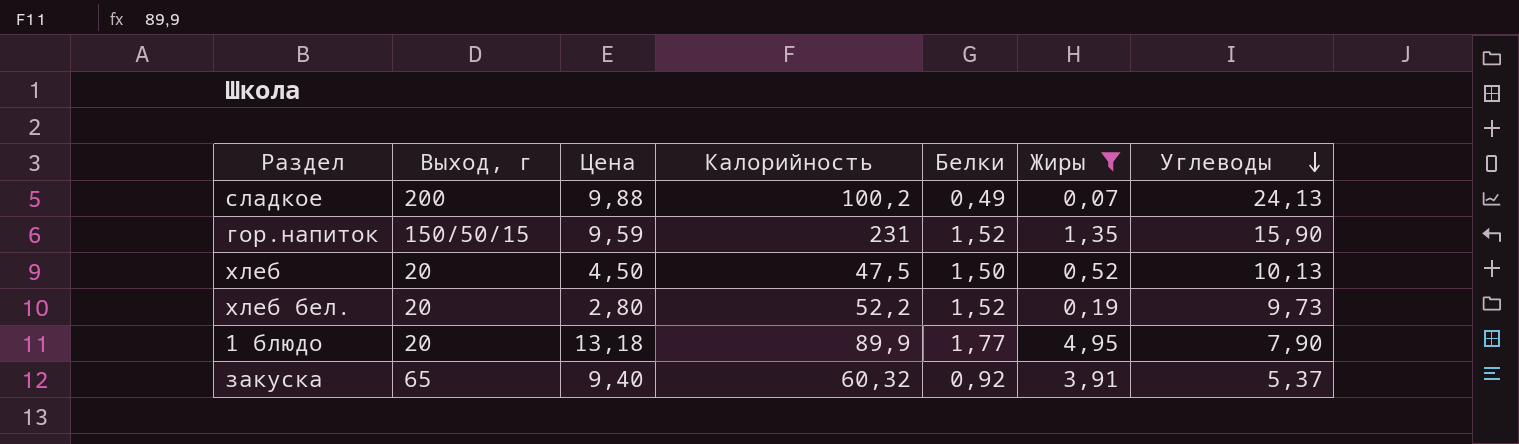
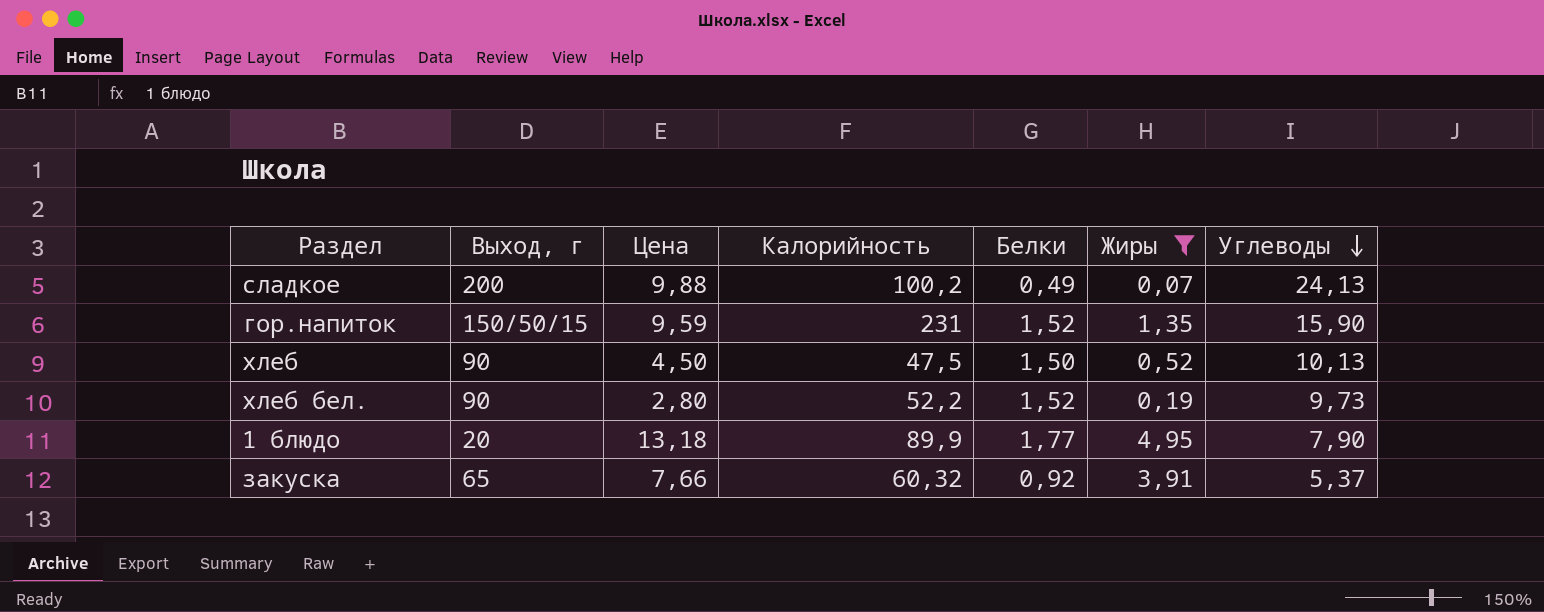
хлеб | Выход, г: 20 -> 90
хлеб бел. | Выход, г: 20 -> 90
закуска | Цена: 9,40 -> 7,66

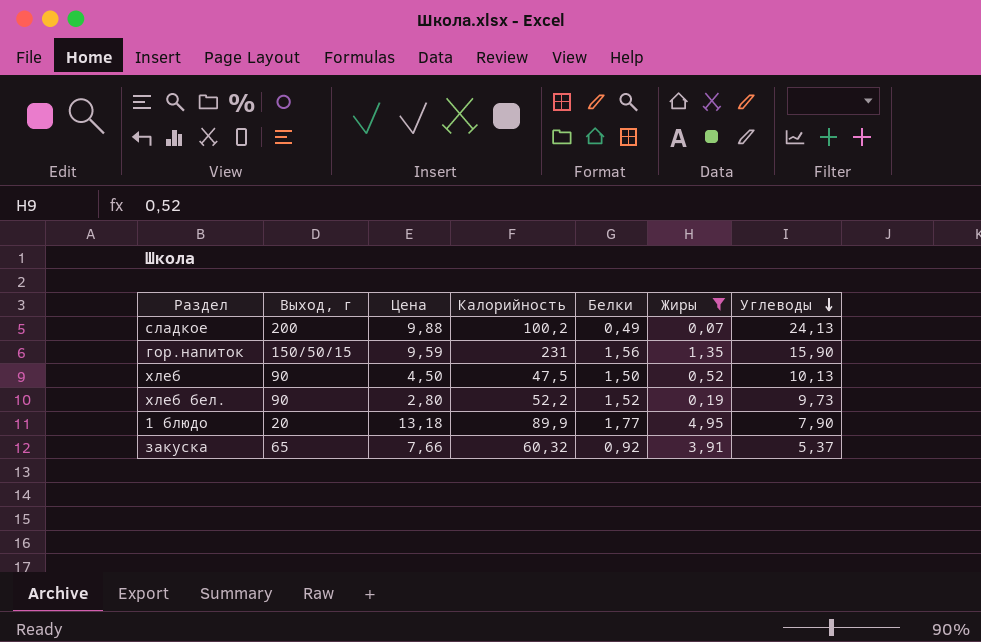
гор.напиток | Белки: 1,52 -> 1,56

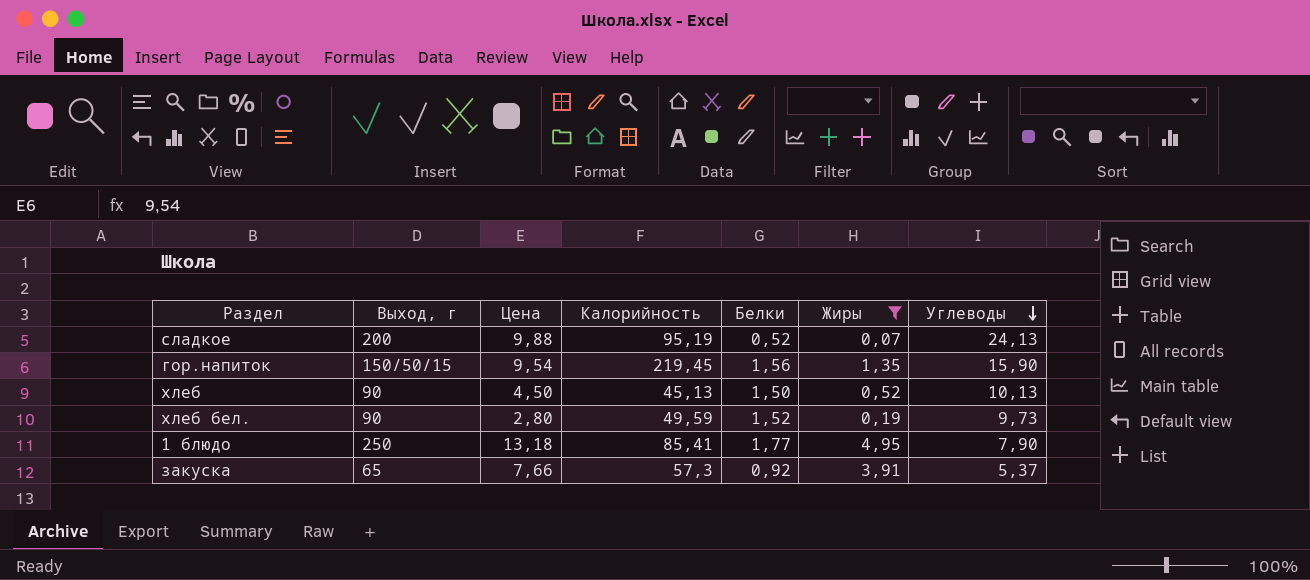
сладкое | Калорийность: 100,2 -> 95,19
сладкое | Белки: 0,49 -> 0,52
гор.напиток | Цена: 9,59 -> 9,54
гор.напиток | Калорийность: 231 -> 219,45
хлеб | Калорийность: 47,5 -> 45,13
хлеб бел. | Калорийность: 52,2 -> 49,59
1 блюдо | Выход, г: 20 -> 250
1 блюдо | Калорийность: 89,9 -> 85,41
закуска | Калорийность: 60,32 -> 57,3

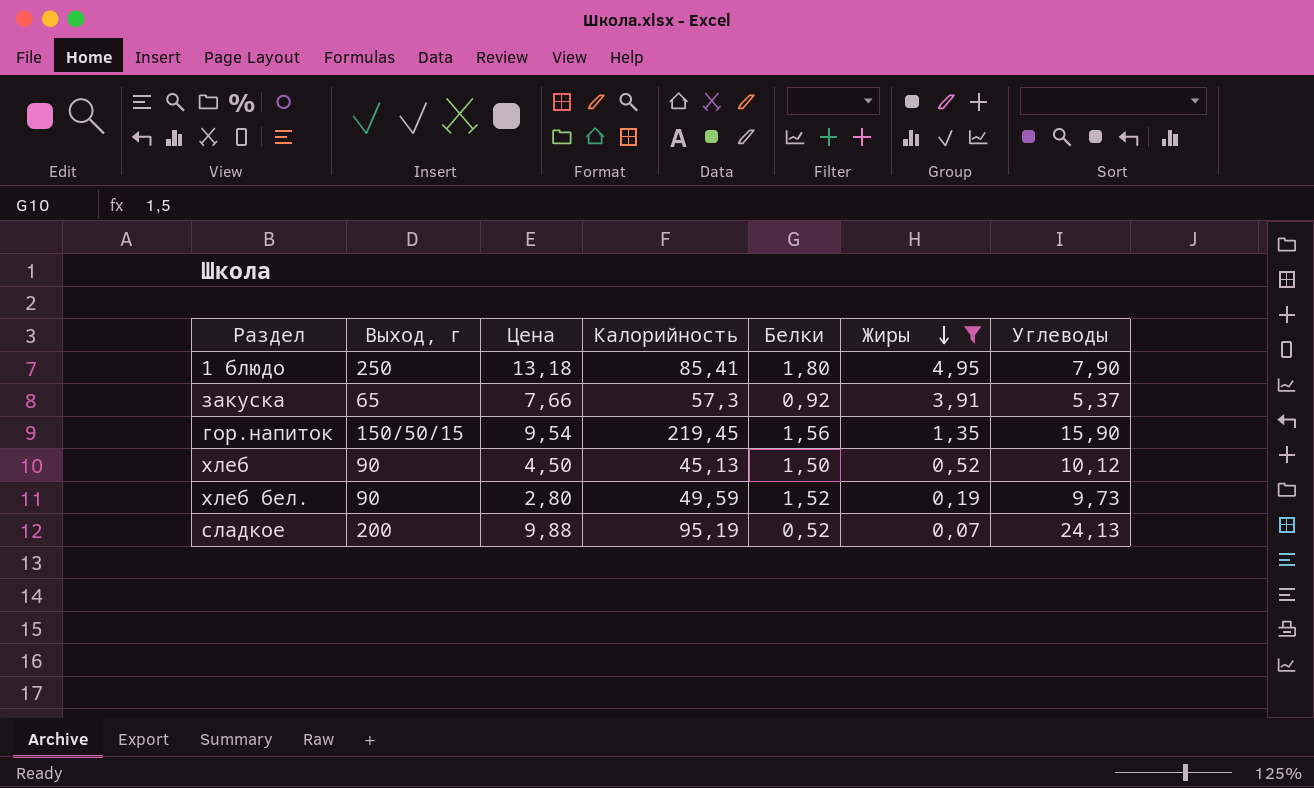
row order: Углеводы descending -> Жиры descending
1 блюдо | Белки: 1,77 -> 1,80
хлеб | Углеводы: 10,13 -> 10,12

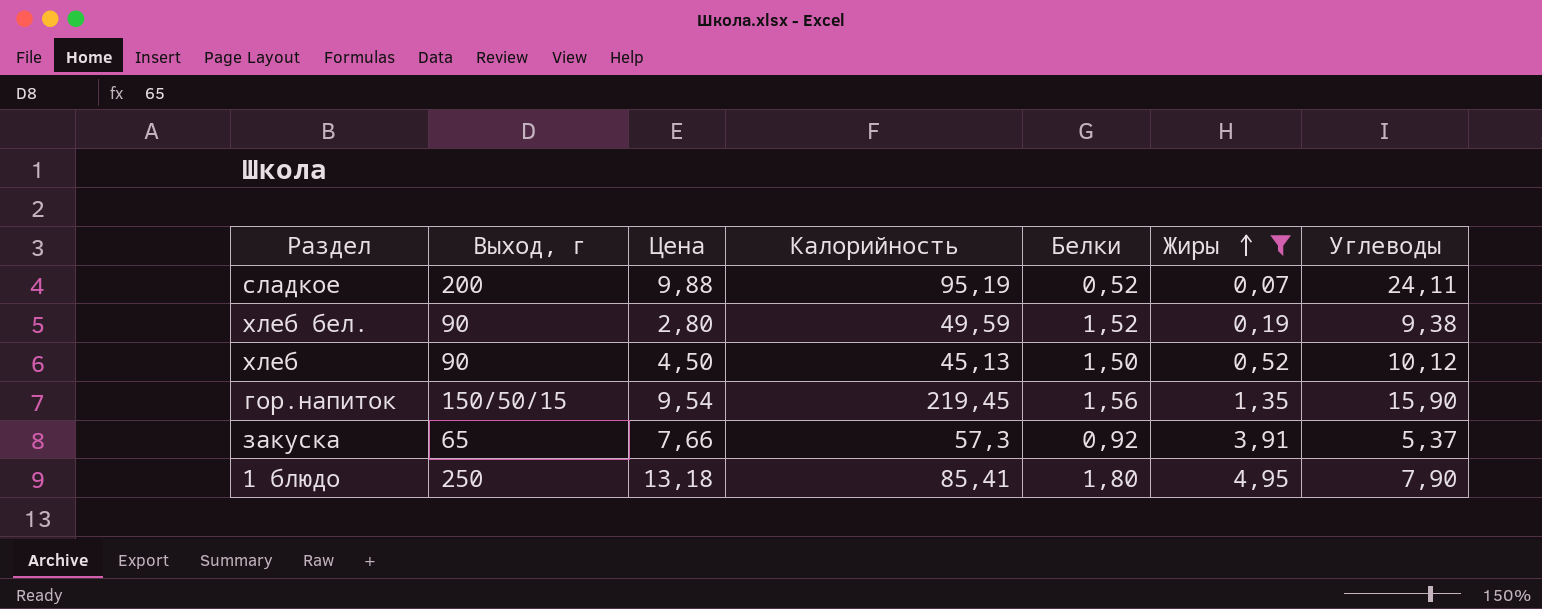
row order: Жиры descending -> Жиры ascending
сладкое | Углеводы: 24,13 -> 24,11
хлеб бел. | Углеводы: 9,73 -> 9,38

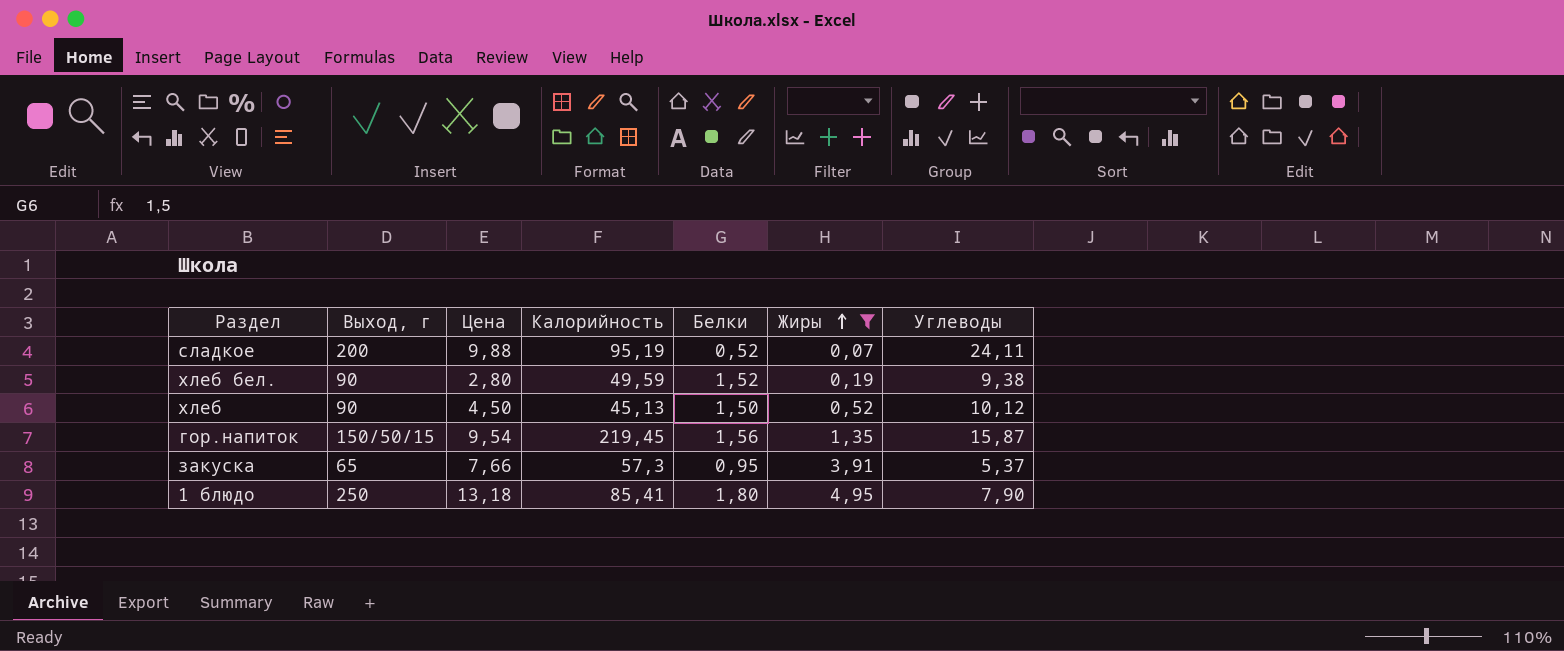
гор.напиток | Углеводы: 15,90 -> 15,87
закуска | Белки: 0,92 -> 0,95

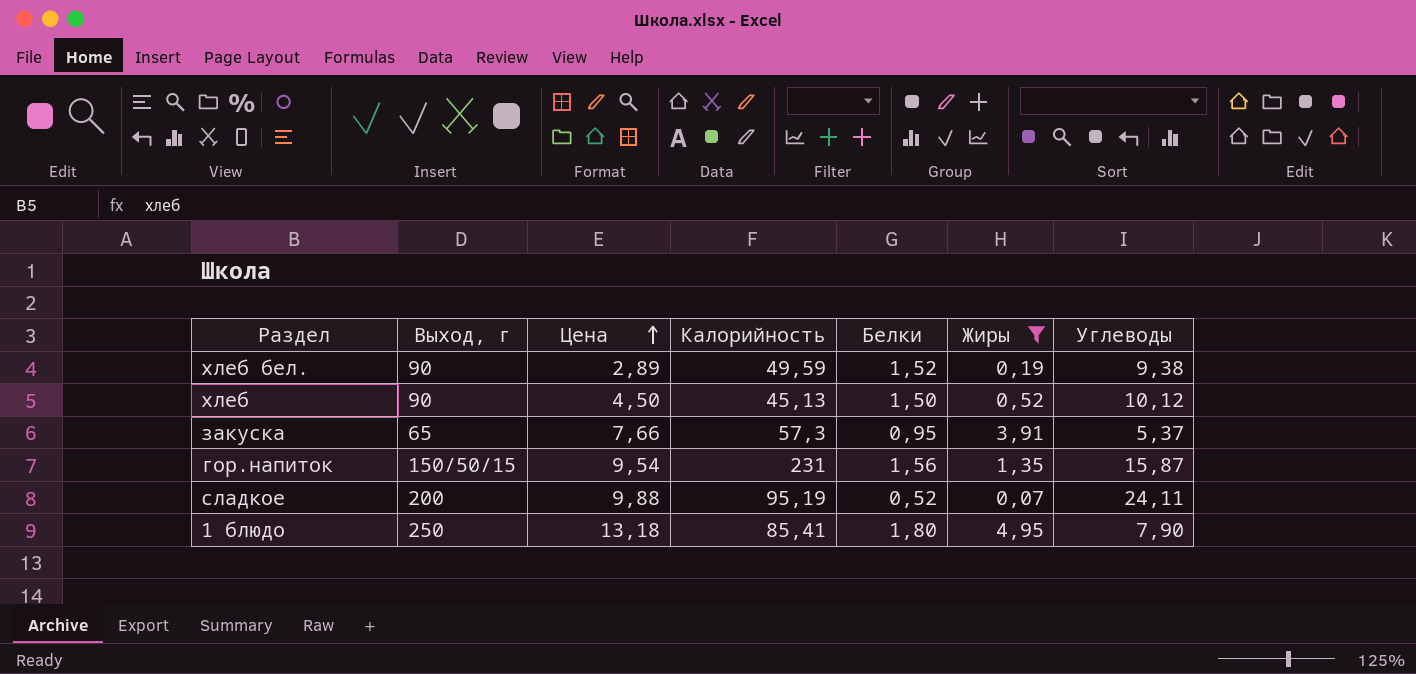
row order: Жиры ascending -> Цена ascending
хлеб бел. | Цена: 2,80 -> 2,89
гор.напиток | Калорийность: 219,45 -> 231

